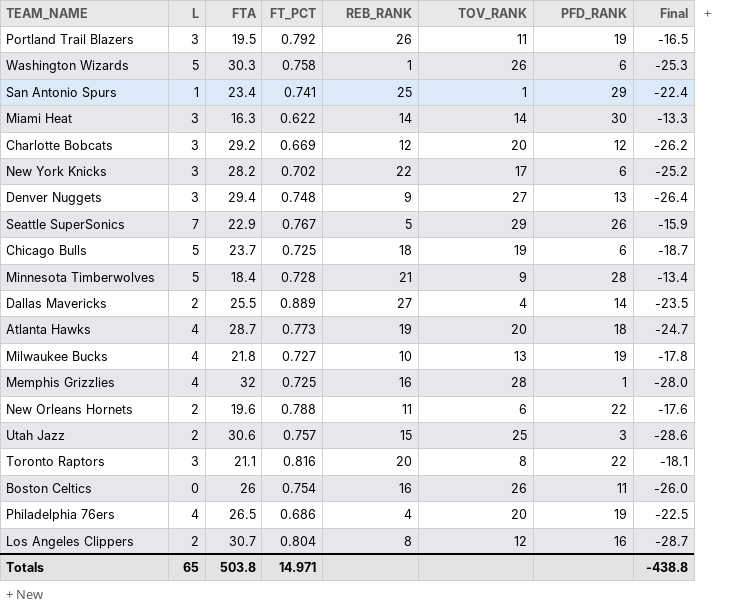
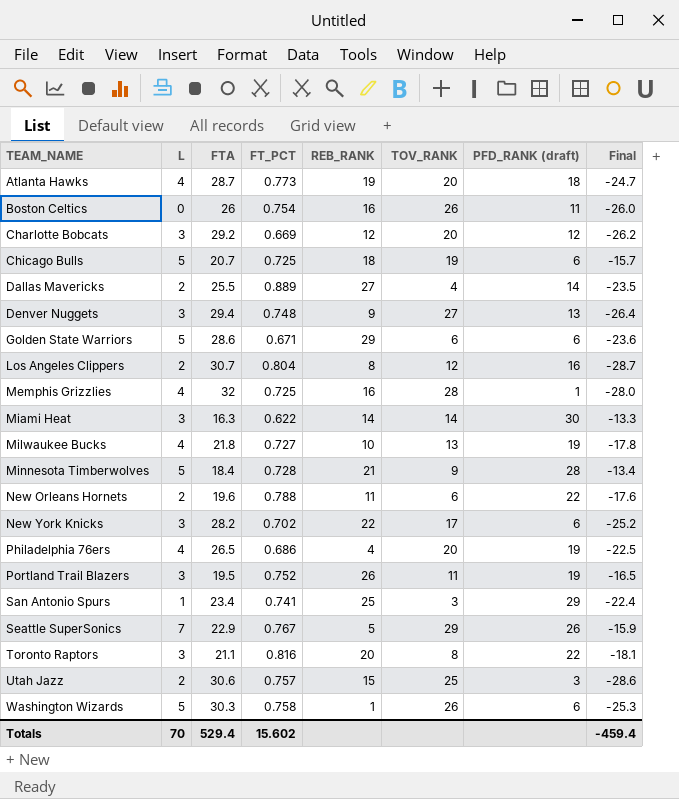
row order: none -> TEAM_NAME ascending
column name: PFD_RANK -> PFD_RANK (draft)
Chicago Bulls | FTA: 23.7 -> 20.7
Chicago Bulls | Final: -18.7 -> -15.7
row Golden State Warriors: none -> 5 | 28.6 | 0.671 | 29 | 6 | 6 | -23.6
Portland Trail Blazers | FT_PCT: 0.792 -> 0.752
San Antonio Spurs | TOV_RANK: 1 -> 3
Totals | L: 65 -> 70
Totals | FTA: 503.8 -> 529.4
Totals | FT_PCT: 14.971 -> 15.602
Totals | Final: -438.8 -> -459.4

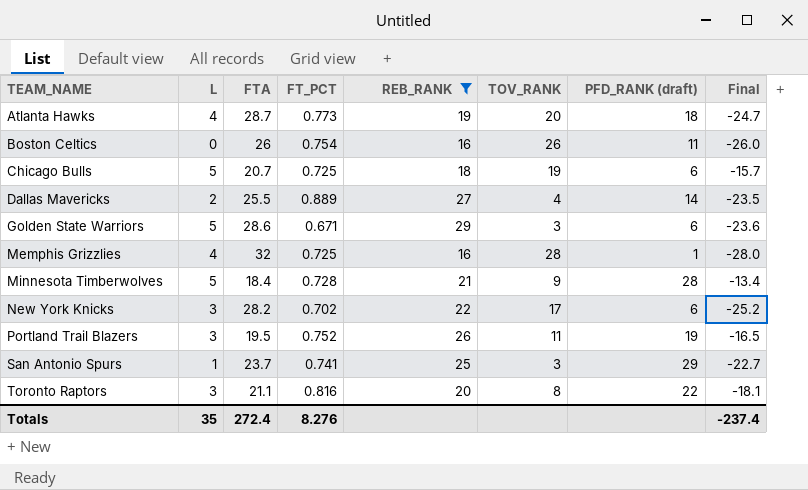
filter: none -> REB_RANK >= 16
Golden State Warriors | TOV_RANK: 6 -> 3
San Antonio Spurs | FTA: 23.4 -> 23.7
San Antonio Spurs | Final: -22.4 -> -22.7
Totals | L: 70 -> 35
Totals | FTA: 529.4 -> 272.4
Totals | FT_PCT: 15.602 -> 8.276
Totals | Final: -459.4 -> -237.4

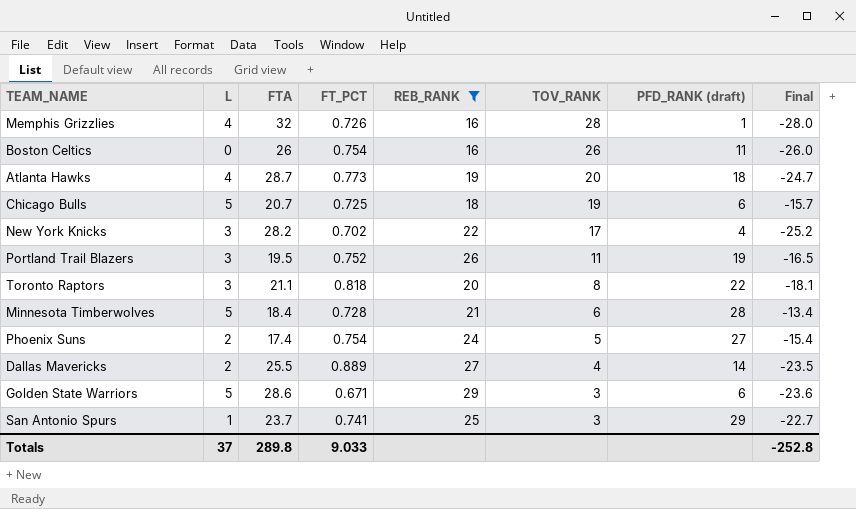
row order: TEAM_NAME ascending -> TOV_RANK descending
Memphis Grizzlies | FT_PCT: 0.725 -> 0.726
New York Knicks | PFD_RANK (draft): 6 -> 4
Toronto Raptors | FT_PCT: 0.816 -> 0.818
Minnesota Timberwolves | TOV_RANK: 9 -> 6
row Phoenix Suns: none -> 2 | 17.4 | 0.754 | 24 | 5 | 27 | -15.4
Totals | L: 35 -> 37
Totals | FTA: 272.4 -> 289.8
Totals | FT_PCT: 8.276 -> 9.033
Totals | Final: -237.4 -> -252.8

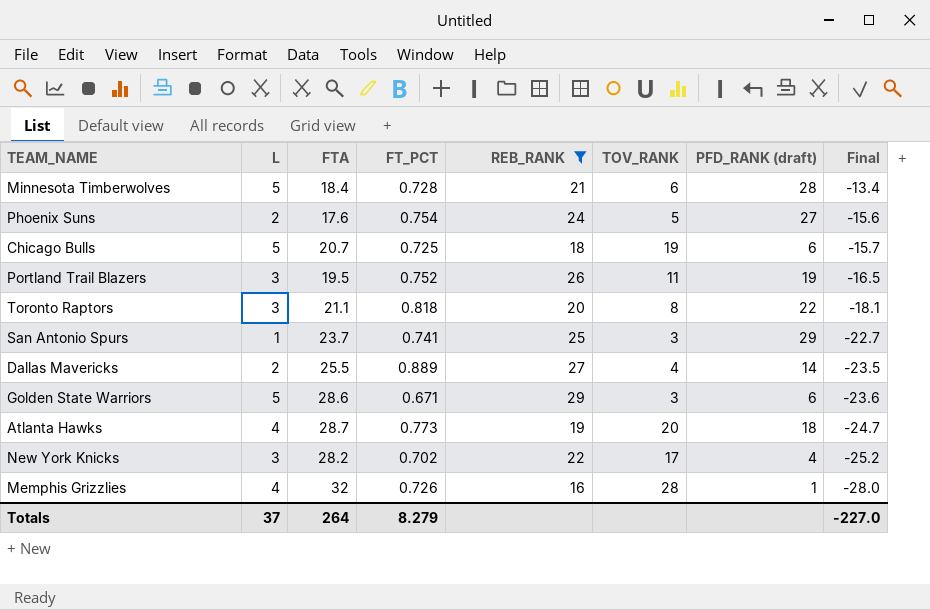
row order: TOV_RANK descending -> Final descending
row Boston Celtics: 0 | 26 | 0.754 | 16 | 26 | 11 | -26.0 -> none
Phoenix Suns | FTA: 17.4 -> 17.6
Phoenix Suns | Final: -15.4 -> -15.6
Totals | FTA: 289.8 -> 264
Totals | FT_PCT: 9.033 -> 8.279
Totals | Final: -252.8 -> -227.0

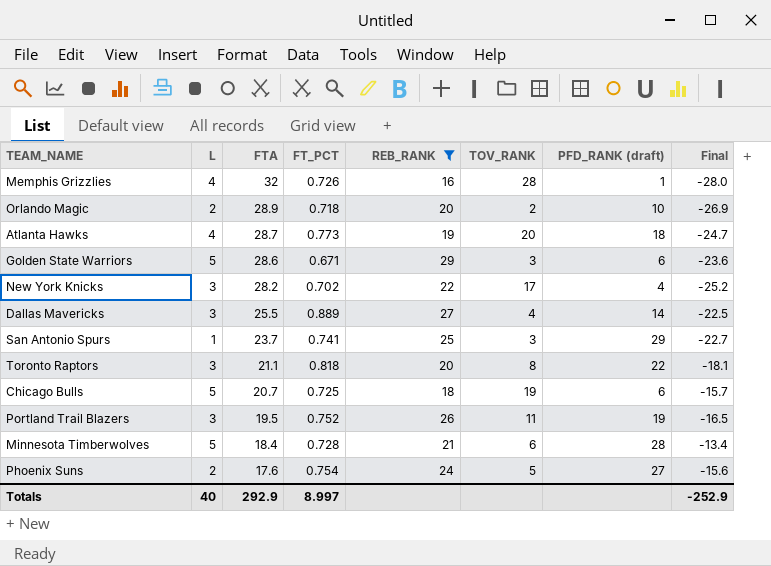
row order: Final descending -> FTA descending
row Orlando Magic: none -> 2 | 28.9 | 0.718 | 20 | 2 | 10 | -26.9
Dallas Mavericks | L: 2 -> 3
Dallas Mavericks | Final: -23.5 -> -22.5
Totals | L: 37 -> 40
Totals | FTA: 264 -> 292.9
Totals | FT_PCT: 8.279 -> 8.997
Totals | Final: -227.0 -> -252.9

